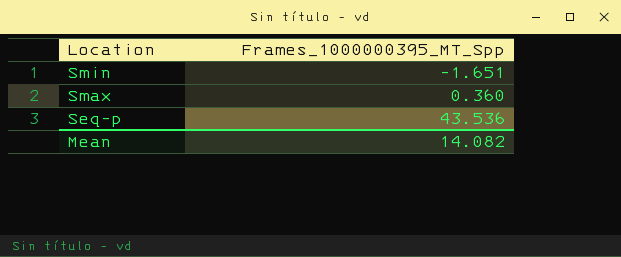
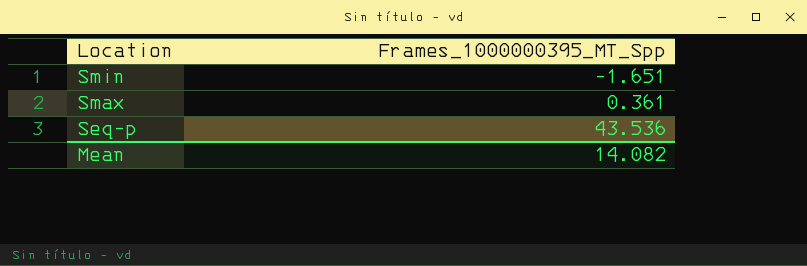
Smax | Frames_1000000395_MT_Spp: 0.360 -> 0.361

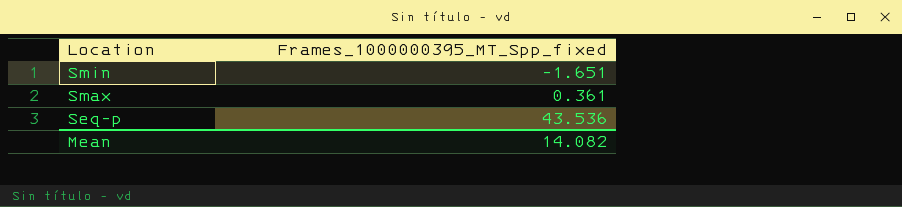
column name: Frames_1000000395_MT_Spp -> Frames_1000000395_MT_Spp_fixed

